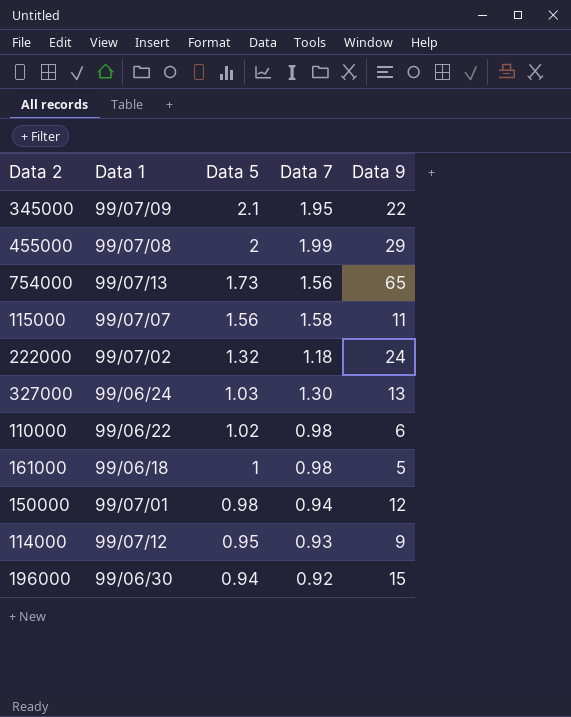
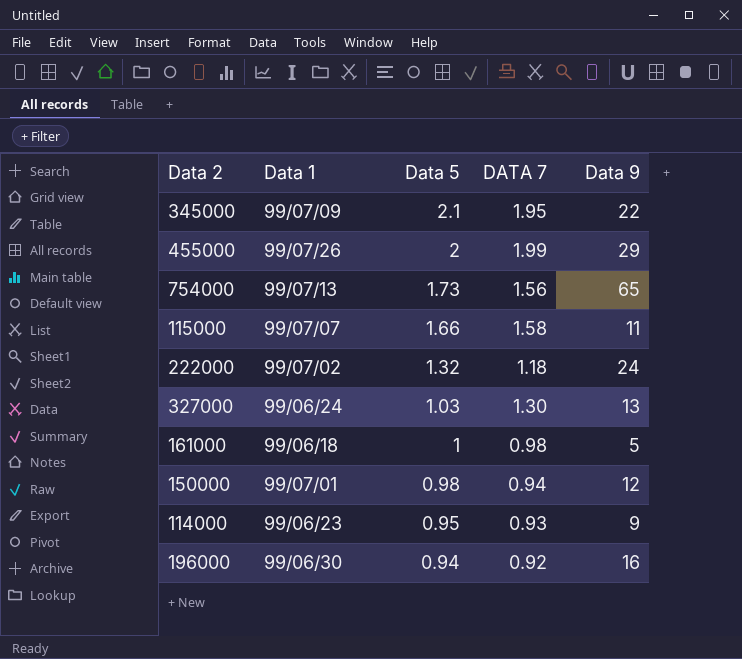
column name: Data 7 -> DATA 7
row 110000: 99/06/22 | 1.02 | 0.98 | 6 -> none
455000 | Data 1: 99/07/08 -> 99/07/26
115000 | Data 5: 1.56 -> 1.66
114000 | Data 1: 99/07/12 -> 99/06/23
196000 | Data 9: 15 -> 16

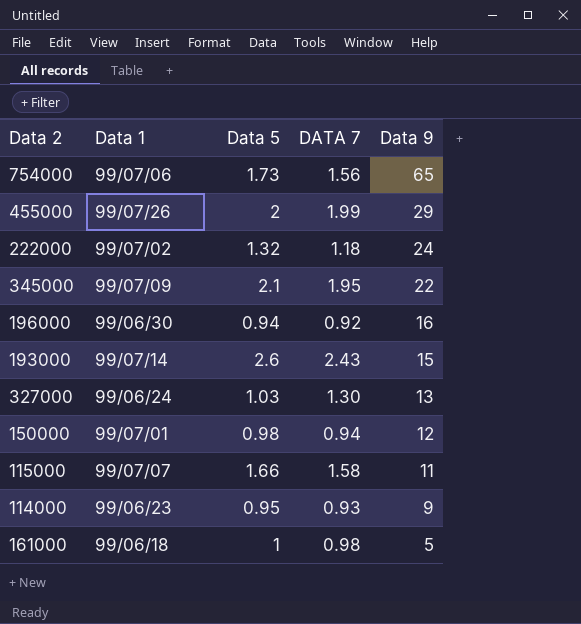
row order: Data 5 descending -> Data 9 descending
754000 | Data 1: 99/07/13 -> 99/07/06
row 193000: none -> 99/07/14 | 2.6 | 2.43 | 15

